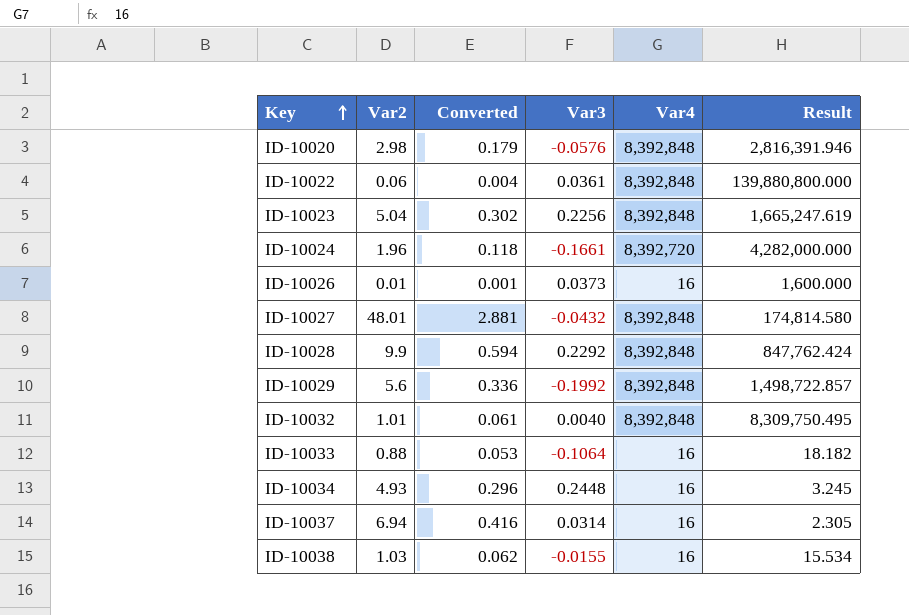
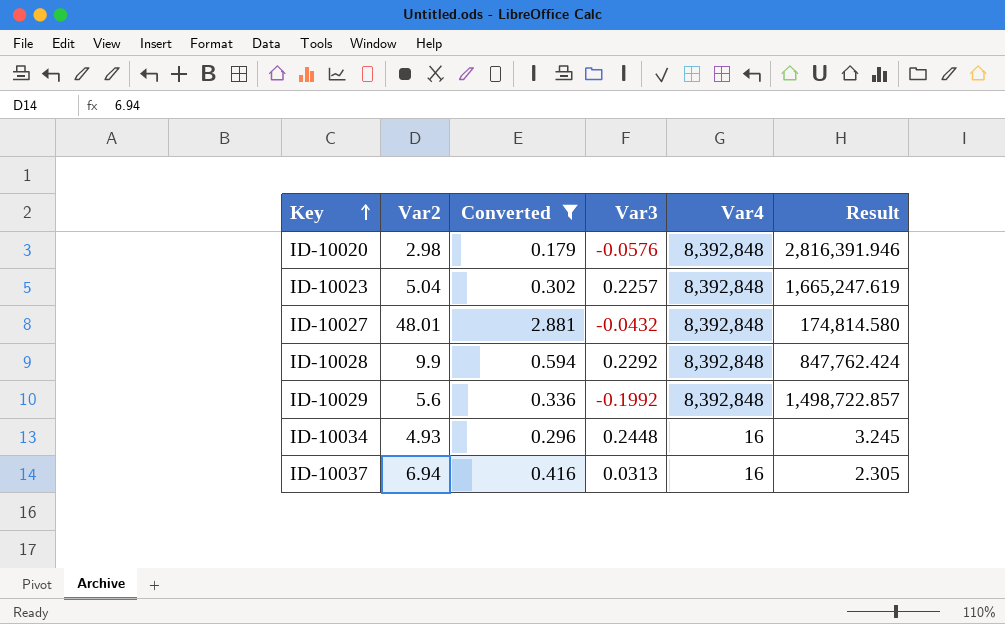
filter: none -> Converted >= 0.179
ID-10023 | Var3: 0.2256 -> 0.2257
ID-10037 | Var3: 0.0314 -> 0.0313

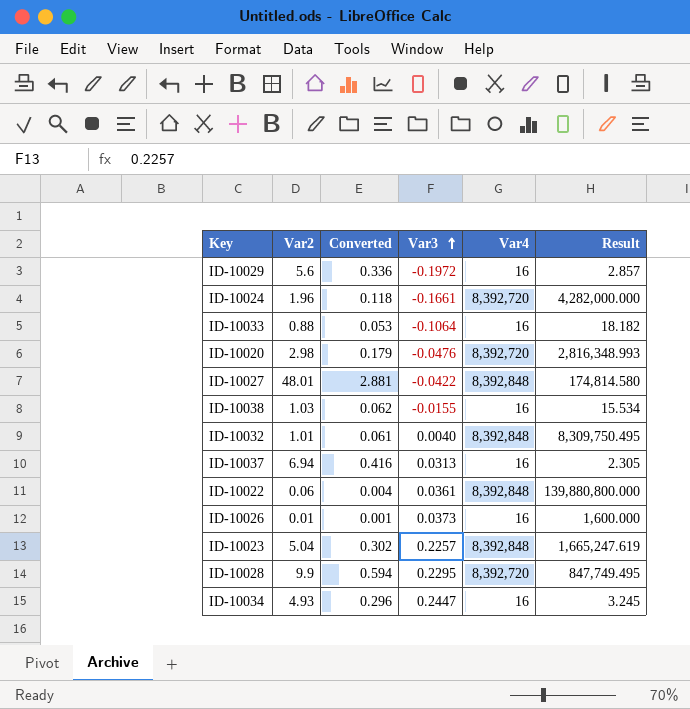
filter: Converted >= 0.179 -> none
row order: Key ascending -> Var3 ascending
ID-10029 | Var3: -0.1992 -> -0.1972
ID-10029 | Var4: 8,392,848 -> 16
ID-10029 | Result: 1,498,722.857 -> 2.857
ID-10020 | Var3: -0.0576 -> -0.0476
ID-10020 | Var4: 8,392,848 -> 8,392,720
ID-10020 | Result: 2,816,391.946 -> 2,816,348.993
ID-10027 | Var3: -0.0432 -> -0.0422
ID-10028 | Var3: 0.2292 -> 0.2295
ID-10028 | Var4: 8,392,848 -> 8,392,720
ID-10028 | Result: 847,762.424 -> 847,749.495
ID-10034 | Var3: 0.2448 -> 0.2447

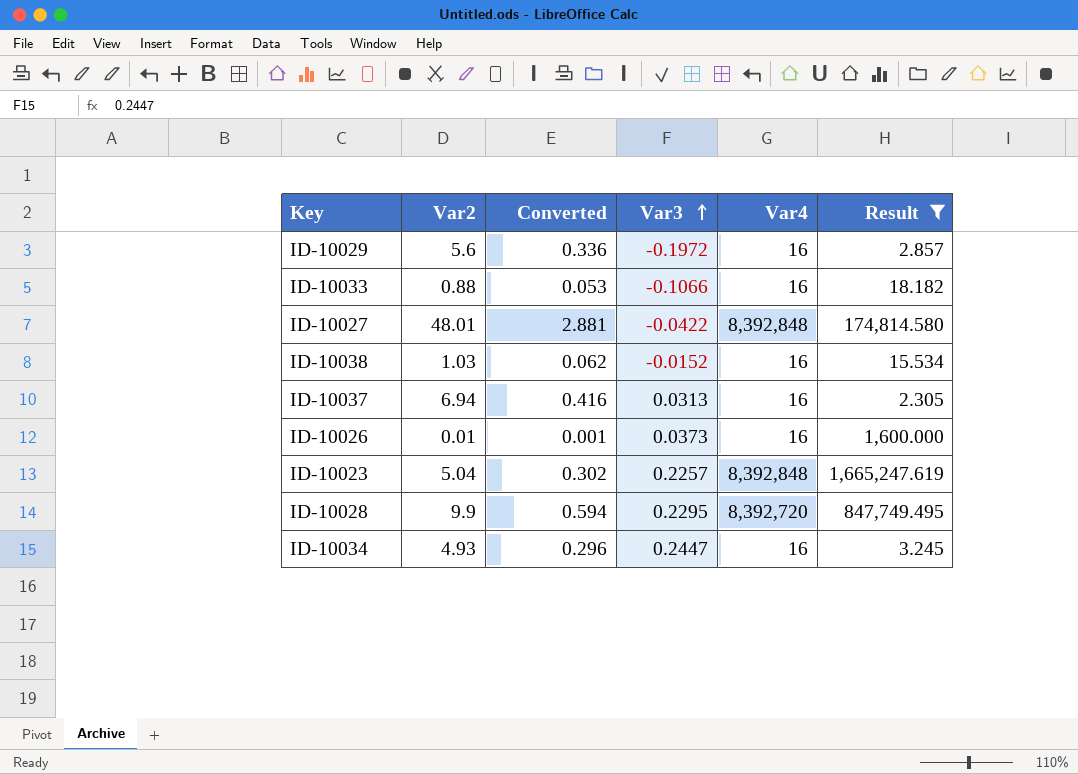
filter: none -> Result <= 1,665,247.619
ID-10033 | Var3: -0.1064 -> -0.1066
ID-10038 | Var3: -0.0155 -> -0.0152

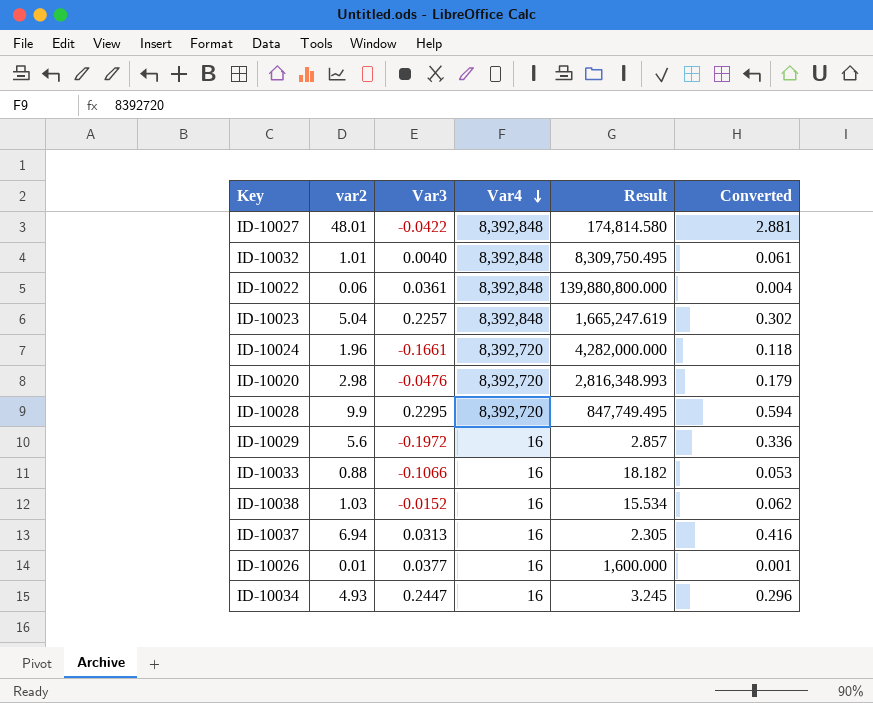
filter: Result <= 1,665,247.619 -> none
row order: Var3 ascending -> Var4 descending
column name: Var2 -> var2
column Converted | position: 3 -> 6
ID-10026 | Var3: 0.0373 -> 0.0377

